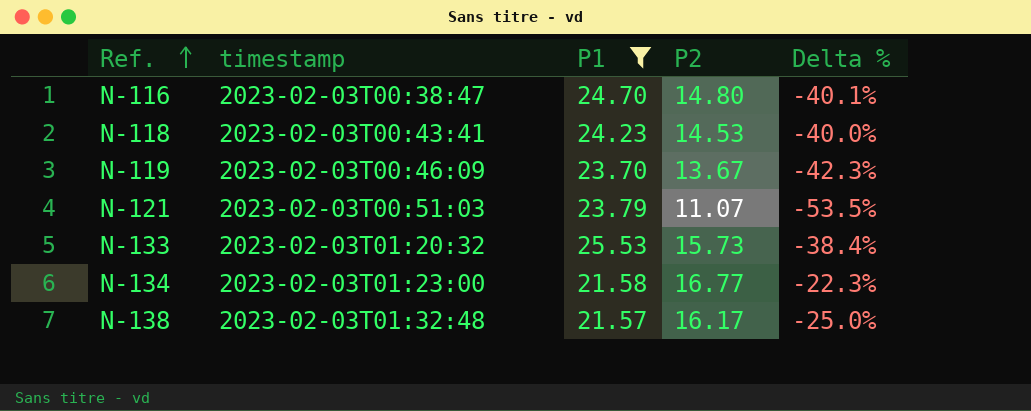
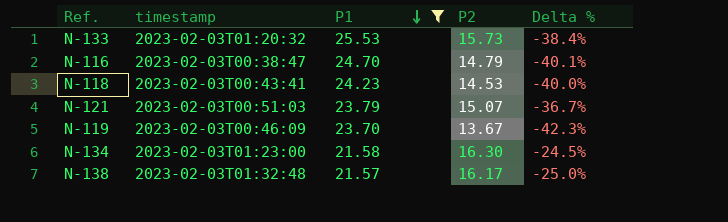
row order: Ref. ascending -> P1 descending
N-116 | P2: 14.80 -> 14.79
N-121 | P2: 11.07 -> 15.07
N-121 | Delta %: -53.5% -> -36.7%
N-134 | P2: 16.77 -> 16.30
N-134 | Delta %: -22.3% -> -24.5%

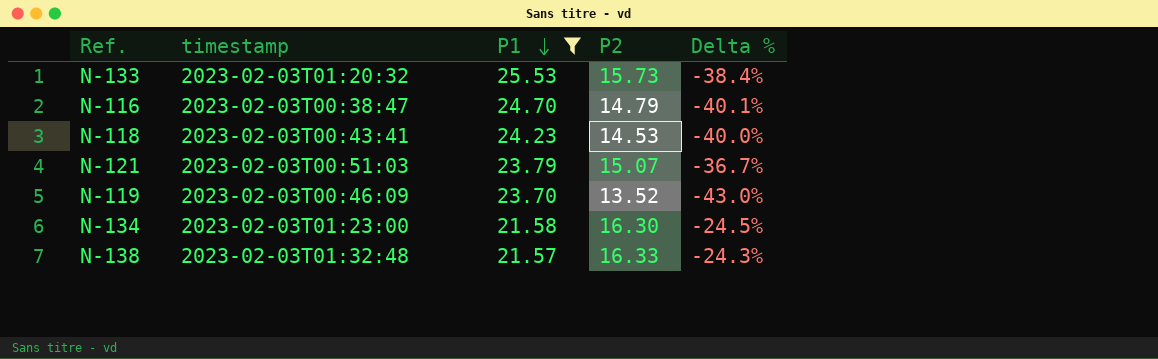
N-119 | P2: 13.67 -> 13.52
N-119 | Delta %: -42.3% -> -43.0%
N-138 | P2: 16.17 -> 16.33
N-138 | Delta %: -25.0% -> -24.3%

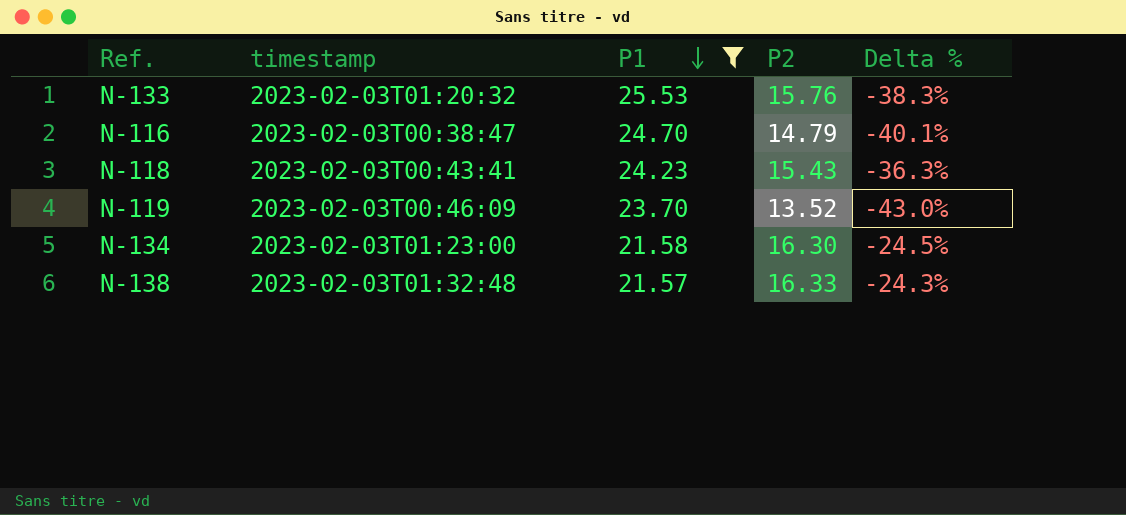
row N-121: 2023-02-03T00:51:03 | 23.79 | 15.07 | -36.7% -> none
N-133 | P2: 15.73 -> 15.76
N-133 | Delta %: -38.4% -> -38.3%
N-118 | P2: 14.53 -> 15.43
N-118 | Delta %: -40.0% -> -36.3%

